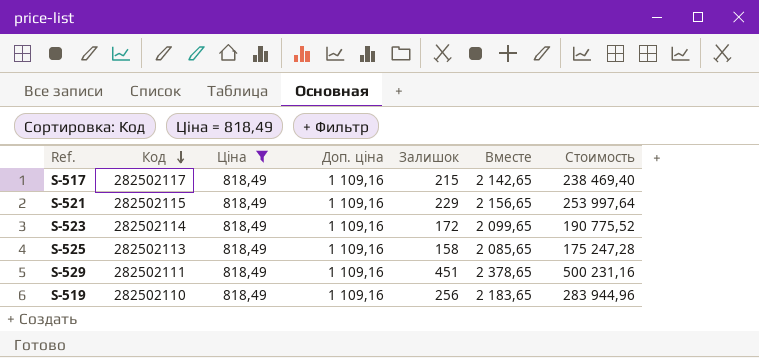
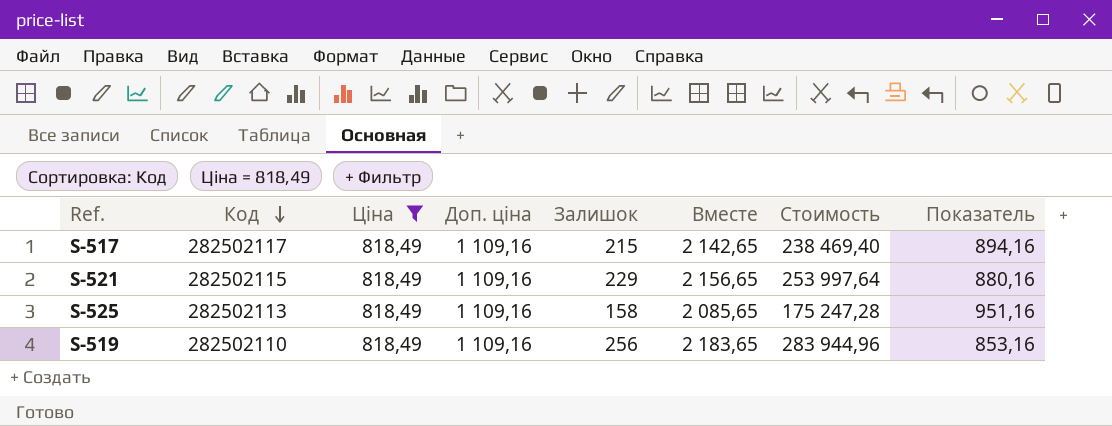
column Показатель | formula: none -> [Доп. ціна] - [Залишок]
row S-523: 282502114 | 818,49 | 1 109,16 | 172 | 2 099,65 | 190 775,52 -> none
row S-529: 282502111 | 818,49 | 1 109,16 | 451 | 2 378,65 | 500 231,16 -> none

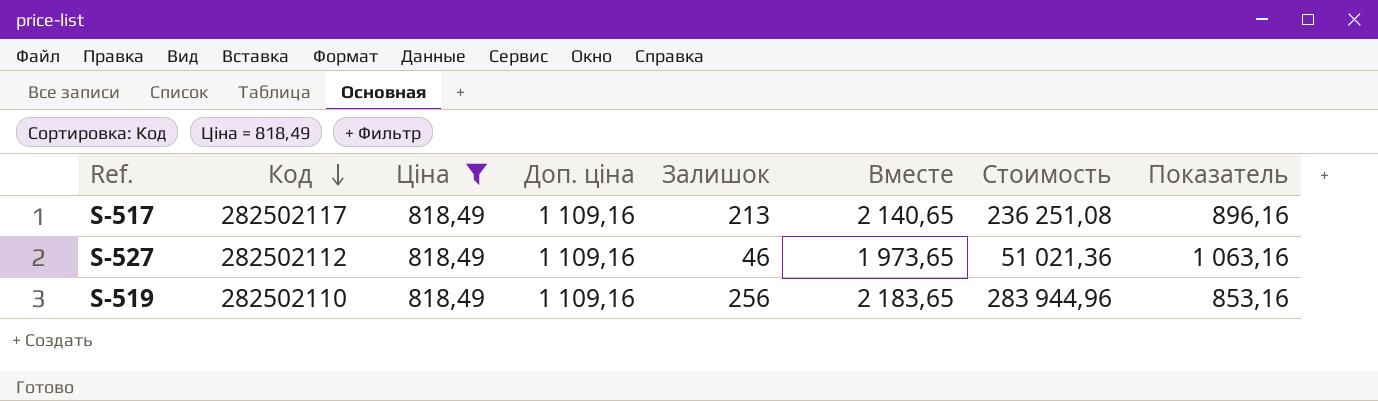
row S-521: 282502115 | 818,49 | 1 109,16 | 229 | 2 156,65 | 253 997,64 | 880,16 -> none
row S-525: 282502113 | 818,49 | 1 109,16 | 158 | 2 085,65 | 175 247,28 | 951,16 -> none
S-517 | Залишок: 215 -> 213
S-517 | Вместе: 2 142,65 -> 2 140,65
S-517 | Стоимость: 238 469,40 -> 236 251,08
S-517 | Показатель: 894,16 -> 896,16
row S-527: none -> 282502112 | 818,49 | 1 109,16 | 46 | 1 973,65 | 51 021,36 | 1 063,16

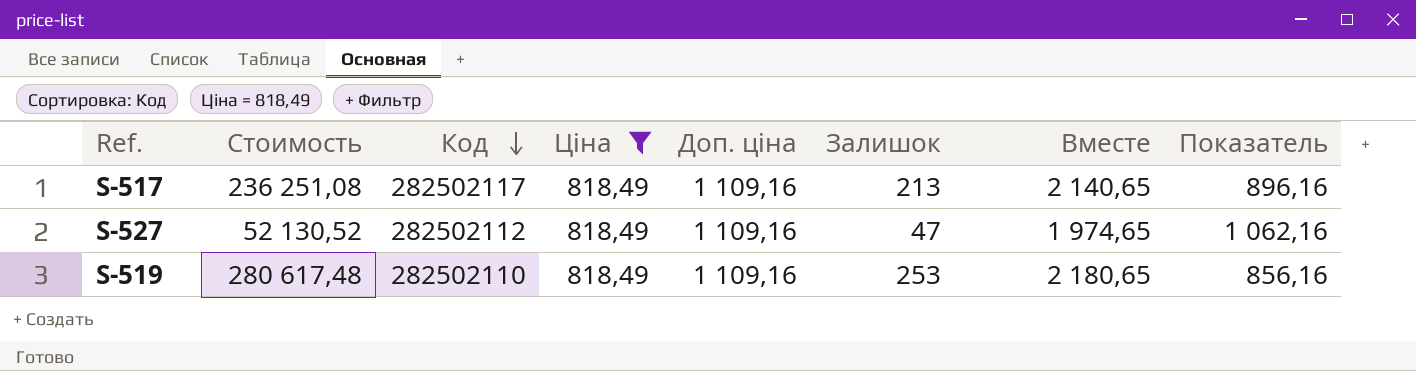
column Стоимость | position: 7 -> 2
S-527 | Стоимость: 51 021,36 -> 52 130,52
S-527 | Залишок: 46 -> 47
S-527 | Вместе: 1 973,65 -> 1 974,65
S-527 | Показатель: 1 063,16 -> 1 062,16
S-519 | Стоимость: 283 944,96 -> 280 617,48
S-519 | Залишок: 256 -> 253
S-519 | Вместе: 2 183,65 -> 2 180,65
S-519 | Показатель: 853,16 -> 856,16

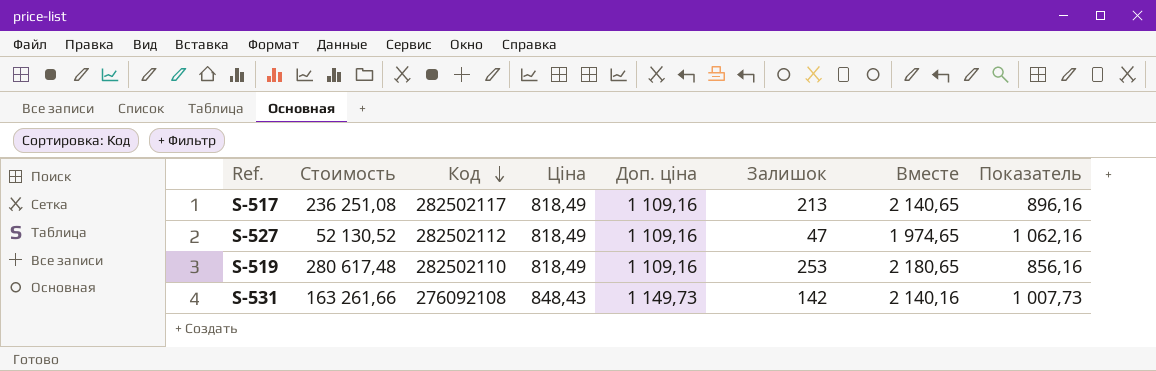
filter: Ціна = 818,49 -> none

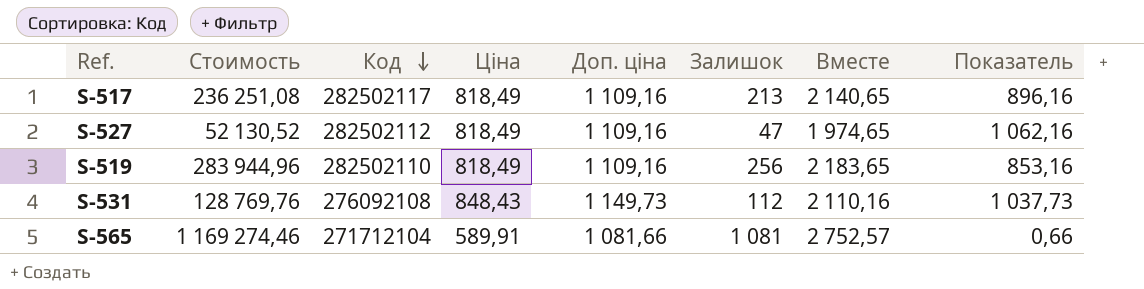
S-519 | Стоимость: 280 617,48 -> 283 944,96
S-519 | Залишок: 253 -> 256
S-519 | Вместе: 2 180,65 -> 2 183,65
S-519 | Показатель: 856,16 -> 853,16
S-531 | Стоимость: 163 261,66 -> 128 769,76
S-531 | Залишок: 142 -> 112
S-531 | Вместе: 2 140,16 -> 2 110,16
S-531 | Показатель: 1 007,73 -> 1 037,73
row S-565: none -> 1 169 274,46 | 271712104 | 589,91 | 1 081,66 | 1 081 | 2 752,57 | 0,66

